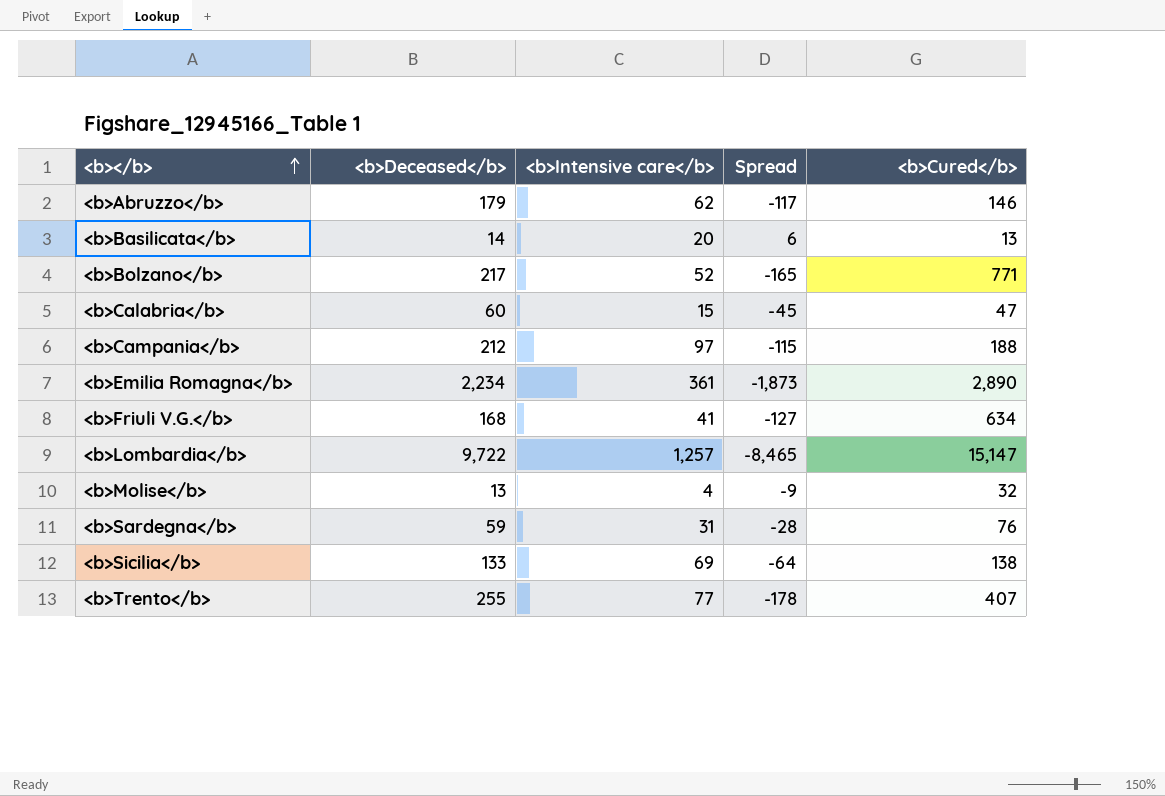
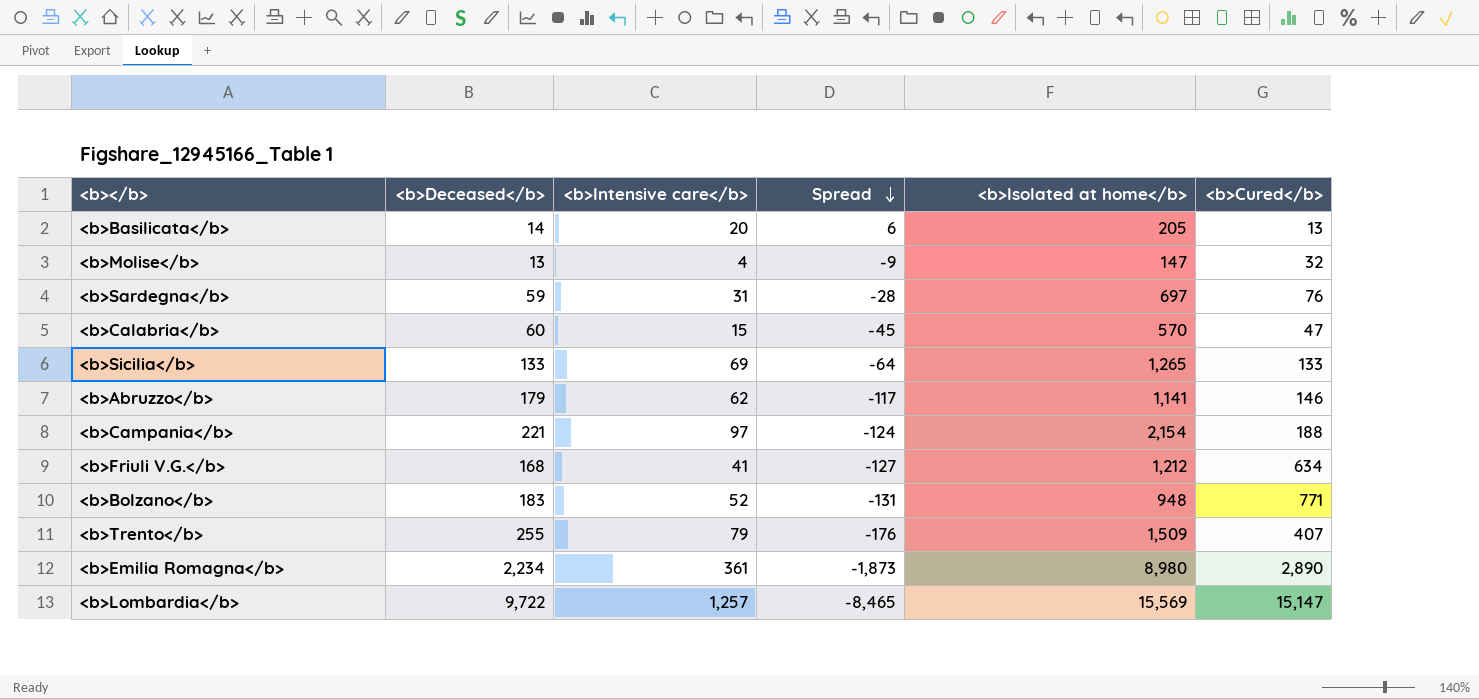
row order: <b></b> ascending -> Spread descending
column <b>Isolated at home</b> | position: none -> 5
<b>Sicilia</b> | <b>Cured</b>: 138 -> 133
<b>Campania</b> | <b>Deceased</b>: 212 -> 221
<b>Campania</b> | Spread: -115 -> -124
<b>Bolzano</b> | <b>Deceased</b>: 217 -> 183
<b>Bolzano</b> | Spread: -165 -> -131
<b>Trento</b> | <b>Intensive care</b>: 77 -> 79
<b>Trento</b> | Spread: -178 -> -176

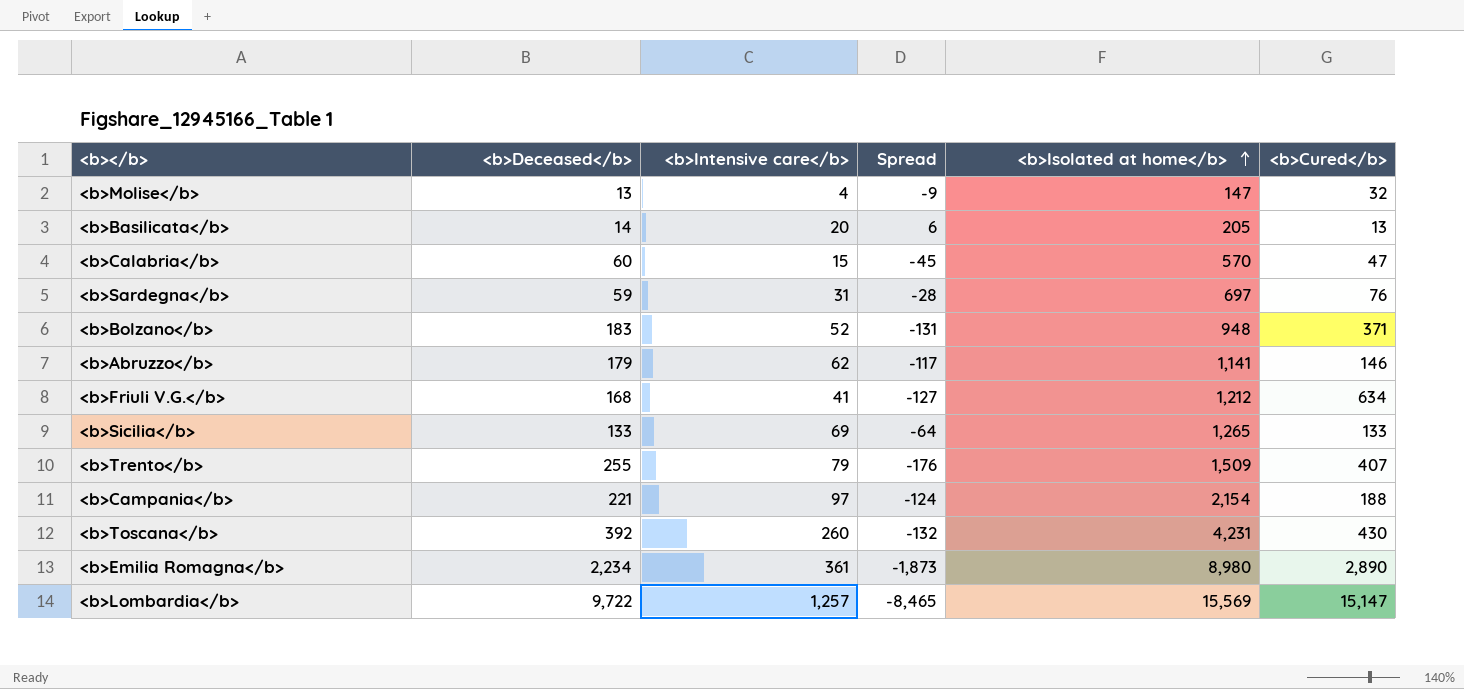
row order: Spread descending -> <b>Isolated at home</b> ascending
<b>Bolzano</b> | <b>Cured</b>: 771 -> 371
row <b>Toscana</b>: none -> 392 | 260 | -132 | 4,231 | 430

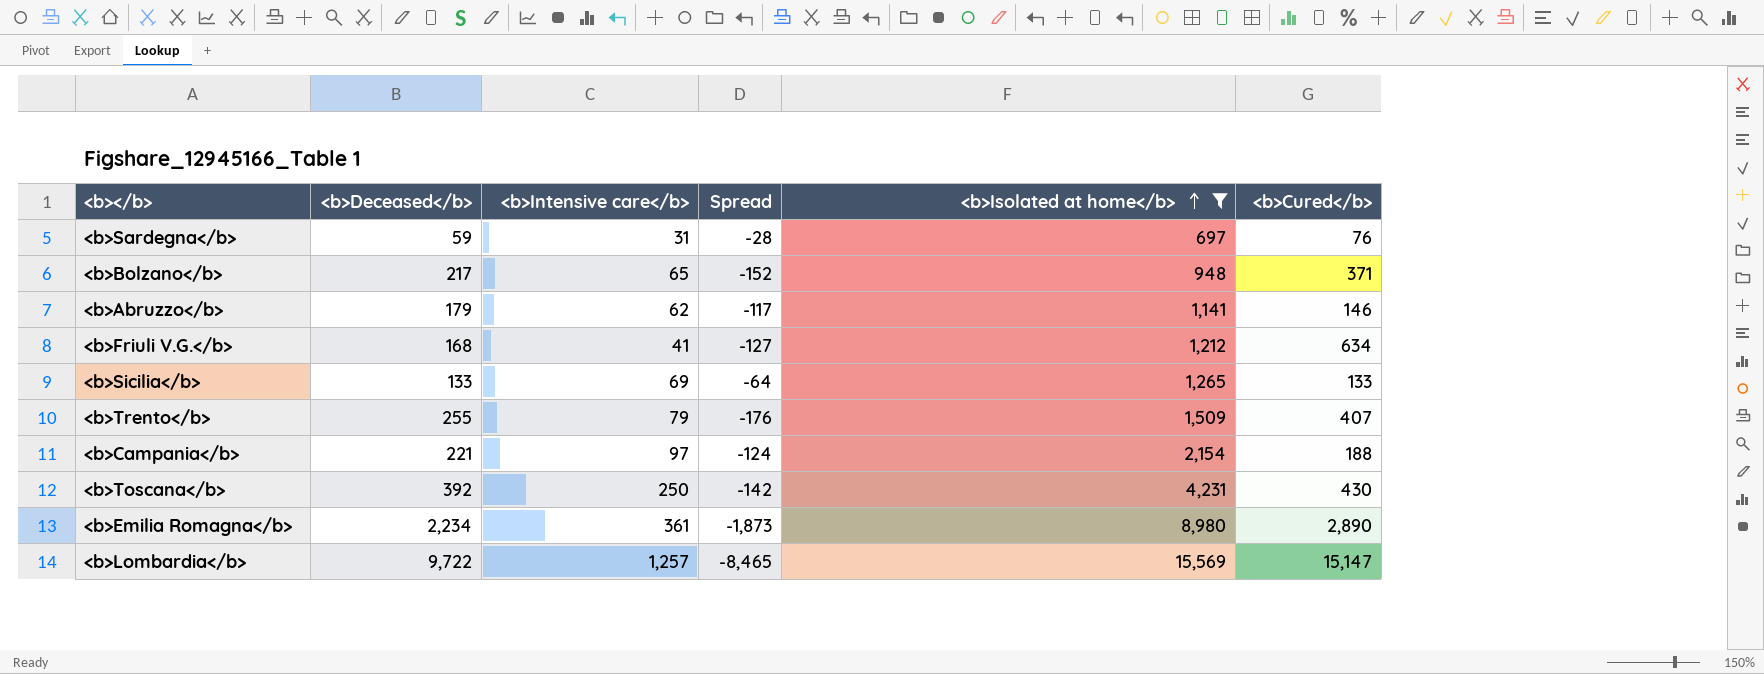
filter: none -> <b>Isolated at home</b> >= 697
<b>Bolzano</b> | <b>Deceased</b>: 183 -> 217
<b>Bolzano</b> | <b>Intensive care</b>: 52 -> 65
<b>Bolzano</b> | Spread: -131 -> -152
<b>Toscana</b> | <b>Intensive care</b>: 260 -> 250
<b>Toscana</b> | Spread: -132 -> -142

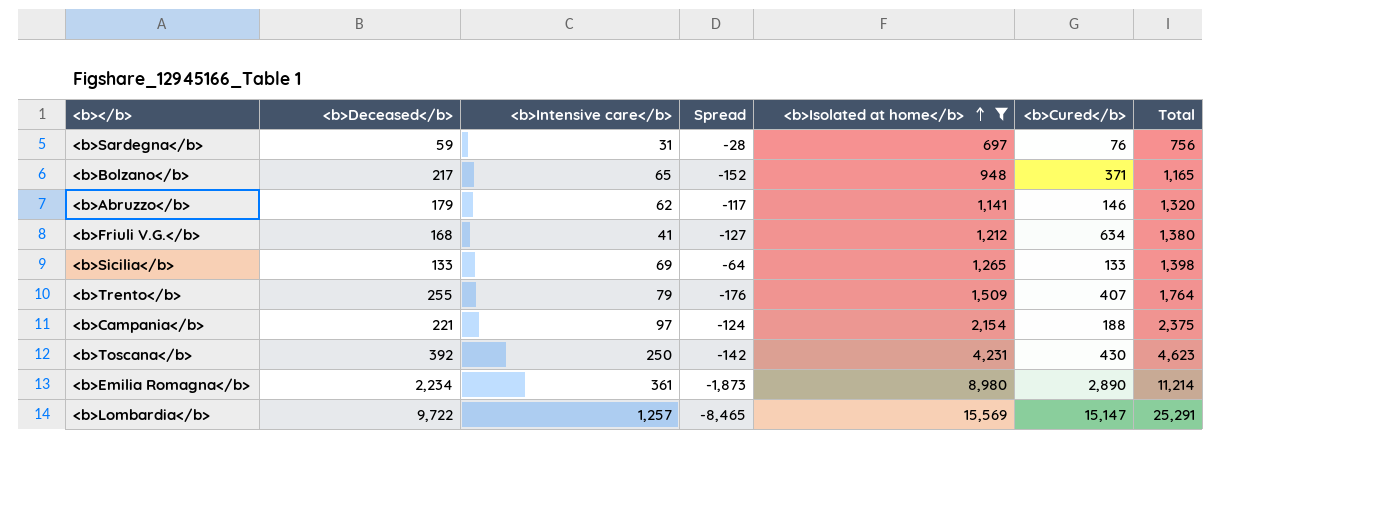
column Total | formula: none -> [<b>Deceased</b>] + [<b>Isolated at home</b>]

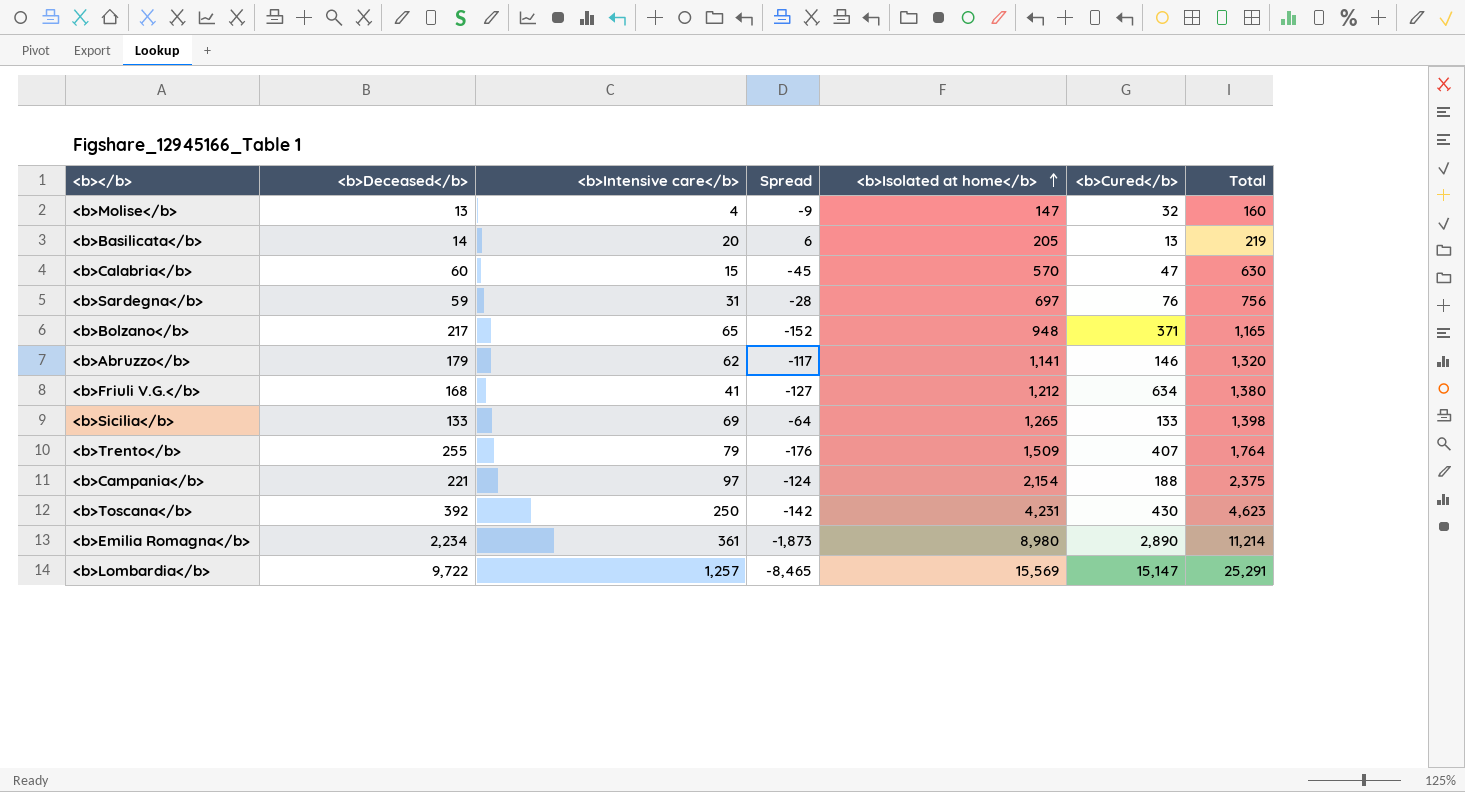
filter: <b>Isolated at home</b> >= 697 -> none

